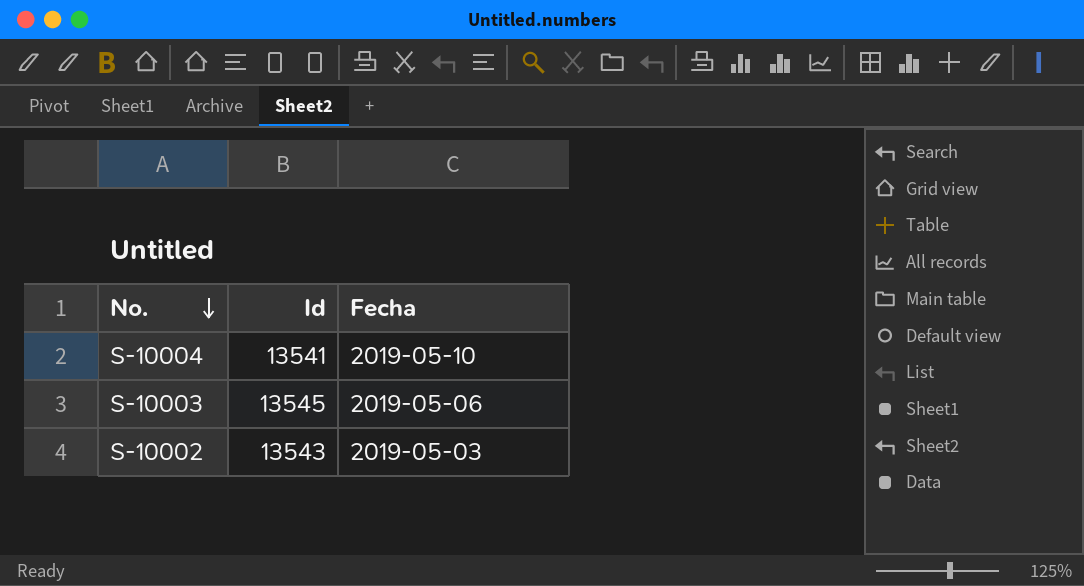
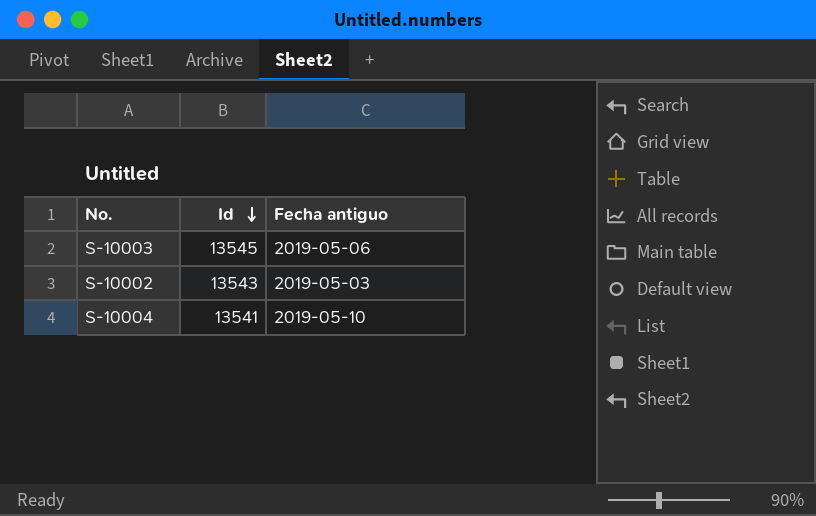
row order: No. descending -> Id descending
column name: Fecha -> Fecha antiguo

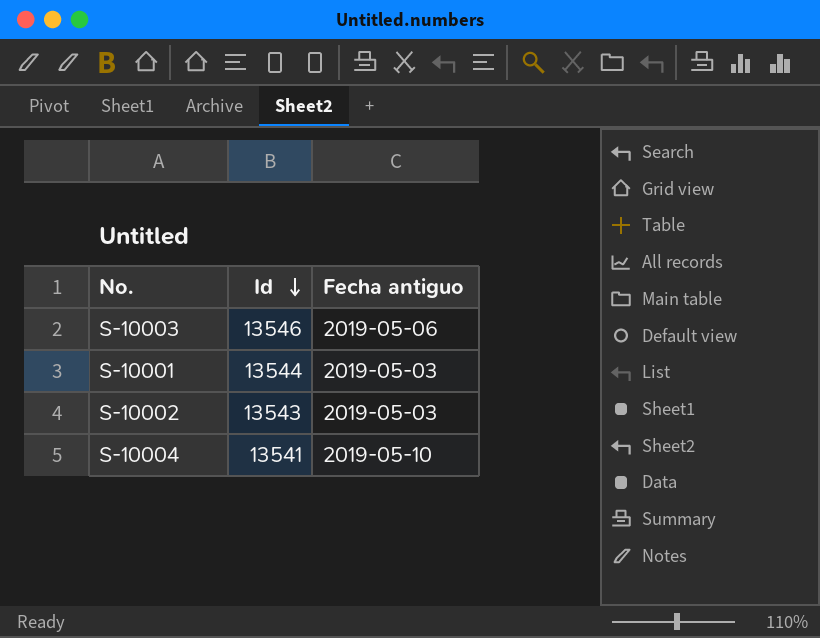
S-10003 | Id: 13545 -> 13546
row S-10001: none -> 13544 | 2019-05-03

